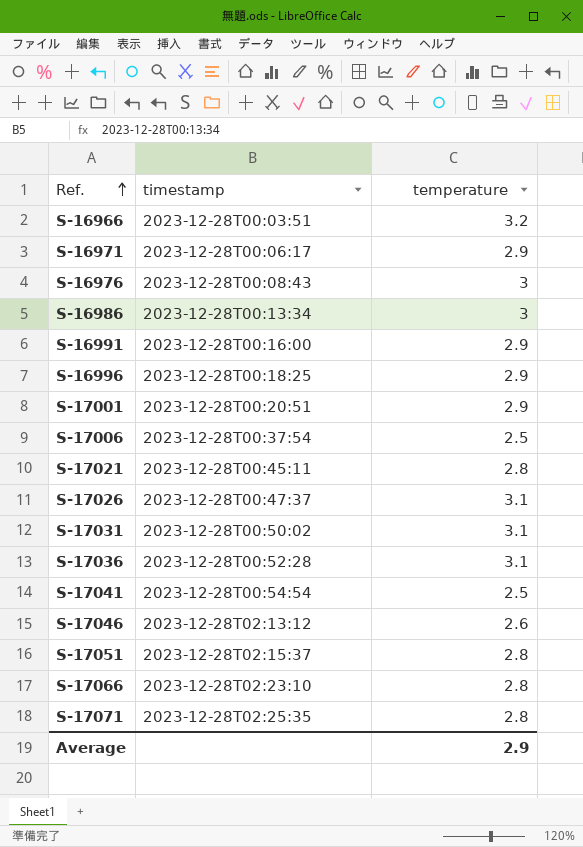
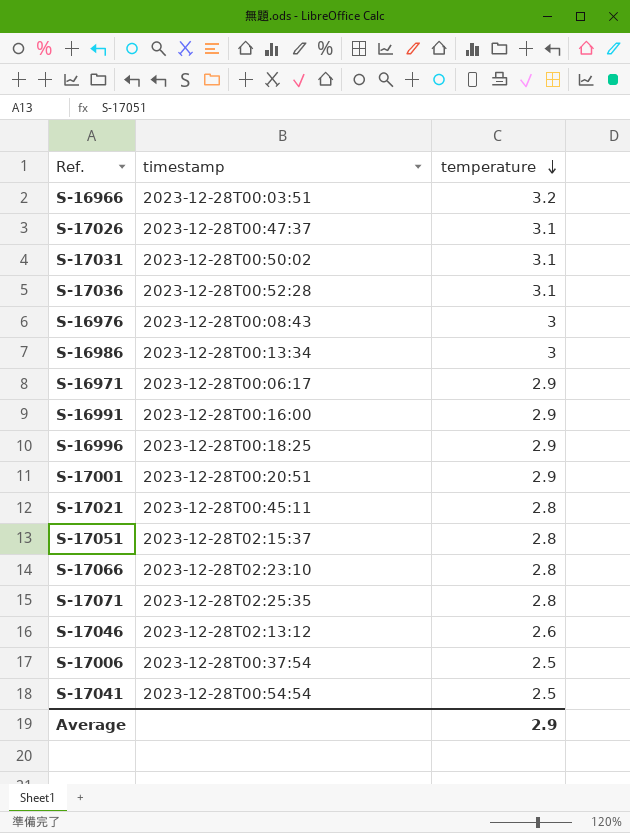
row order: Ref. ascending -> temperature descending

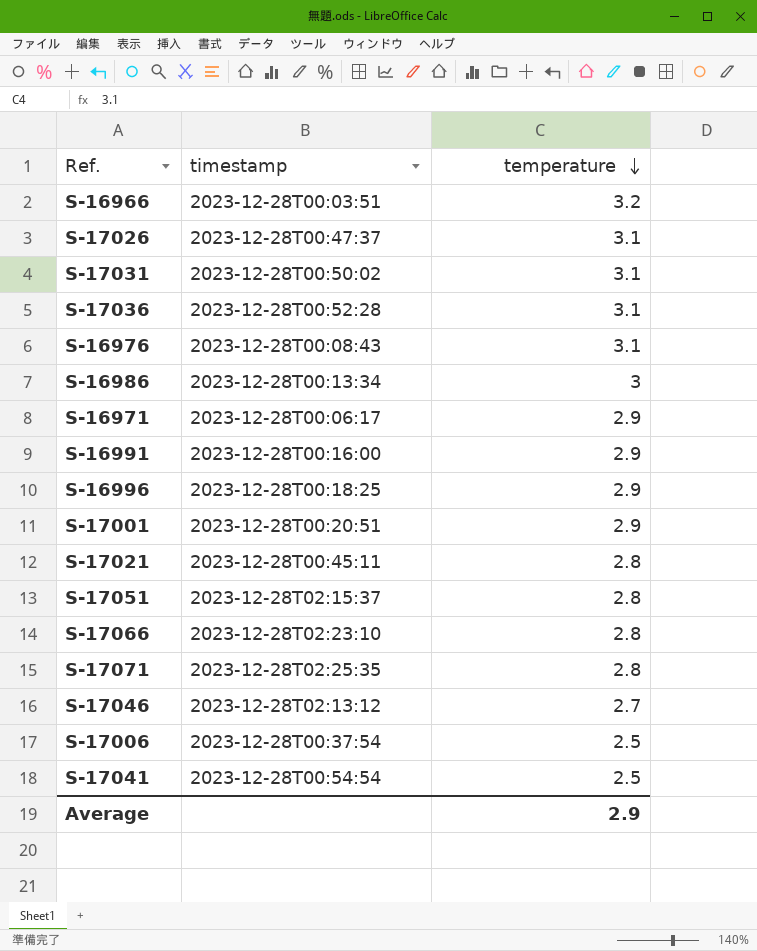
S-16976 | temperature: 3 -> 3.1
S-17046 | temperature: 2.6 -> 2.7

